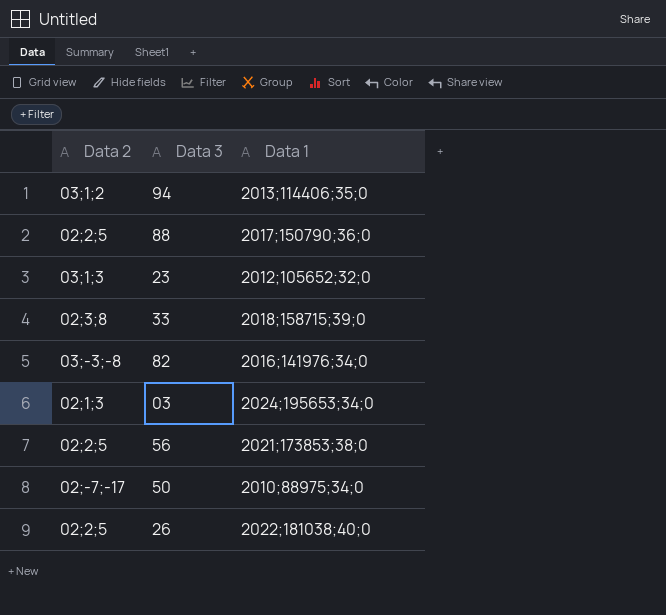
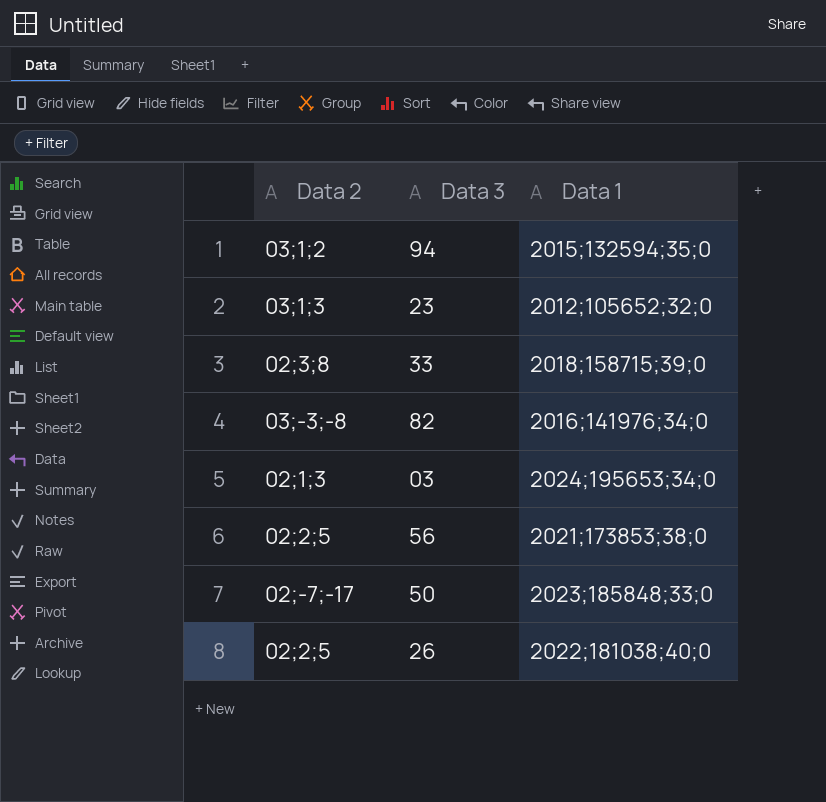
row 88: 02;2;5 | 2017;150790;36;0 -> none
94 | Data 1: 2013;114406;35;0 -> 2015;132594;35;0
50 | Data 1: 2010;88975;34;0 -> 2023;185848;33;0

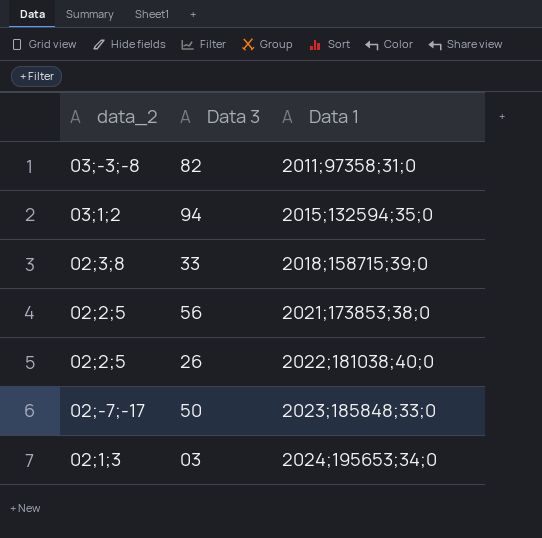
row order: none -> Data 1 ascending
column name: Data 2 -> data_2
row 23: 03;1;3 | 2012;105652;32;0 -> none
82 | Data 1: 2016;141976;34;0 -> 2011;97358;31;0

